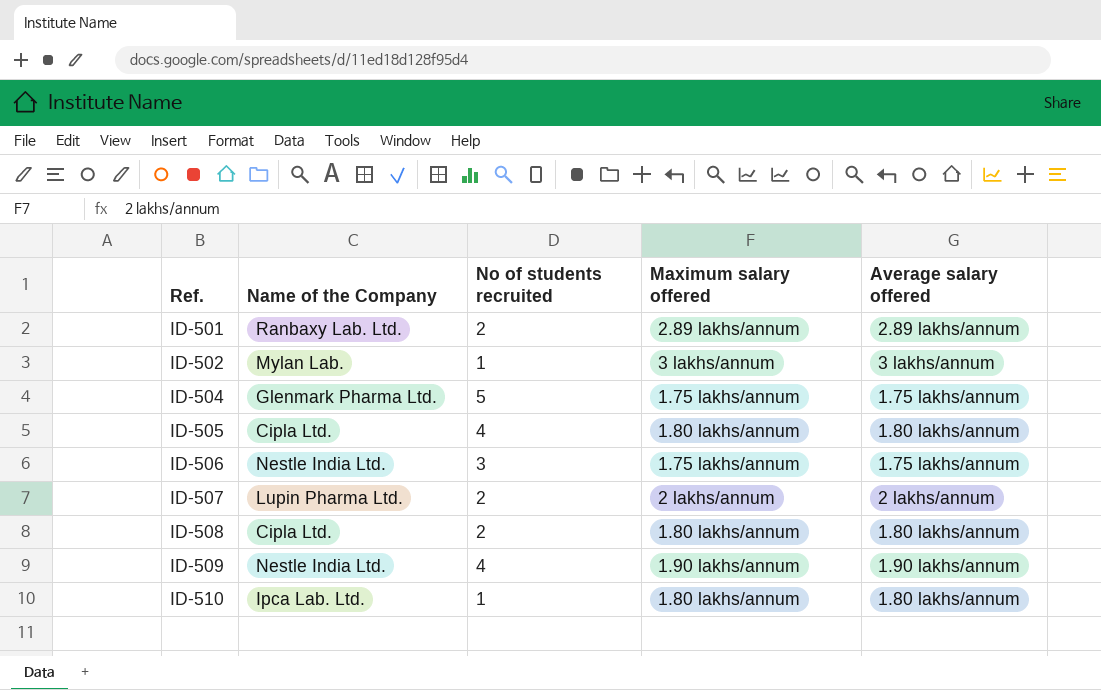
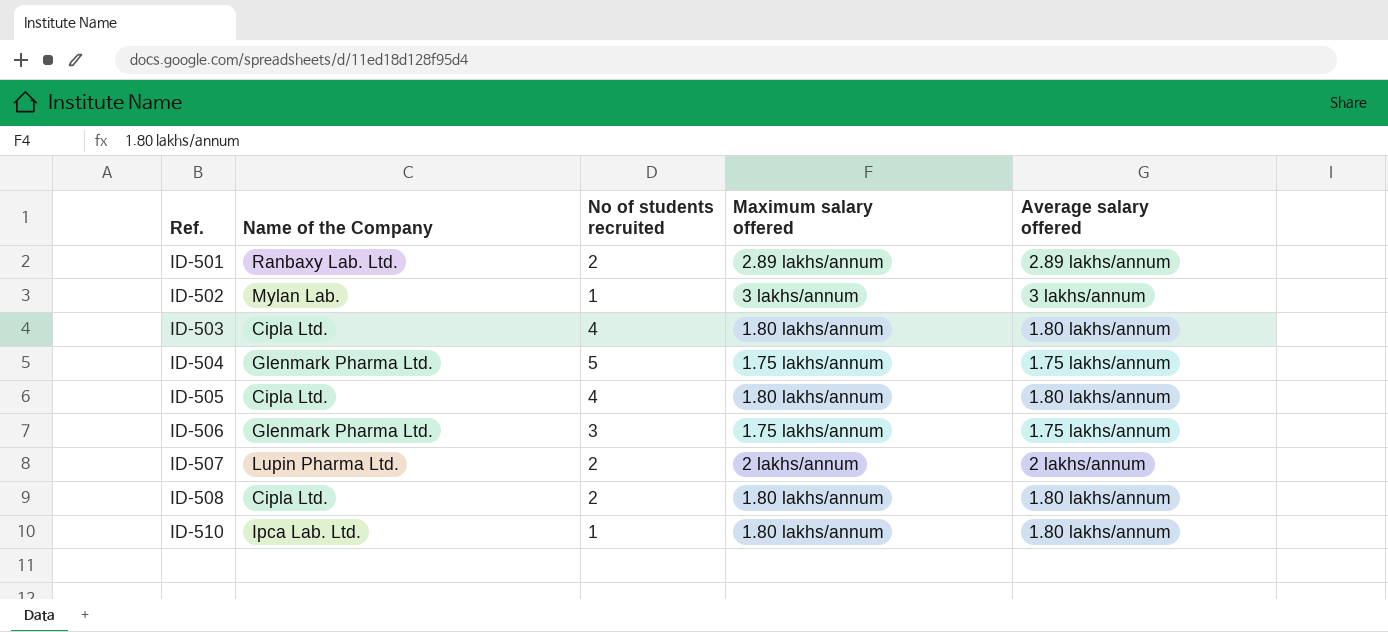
row ID-509: Nestle India Ltd. | 4 | 1.90 lakhs/annum | 1.90 lakhs/annum -> none
row ID-503: none -> Cipla Ltd. | 4 | 1.80 lakhs/annum | 1.80 lakhs/annum
ID-506 | Name of the Company: Nestle India Ltd. -> Glenmark Pharma Ltd.

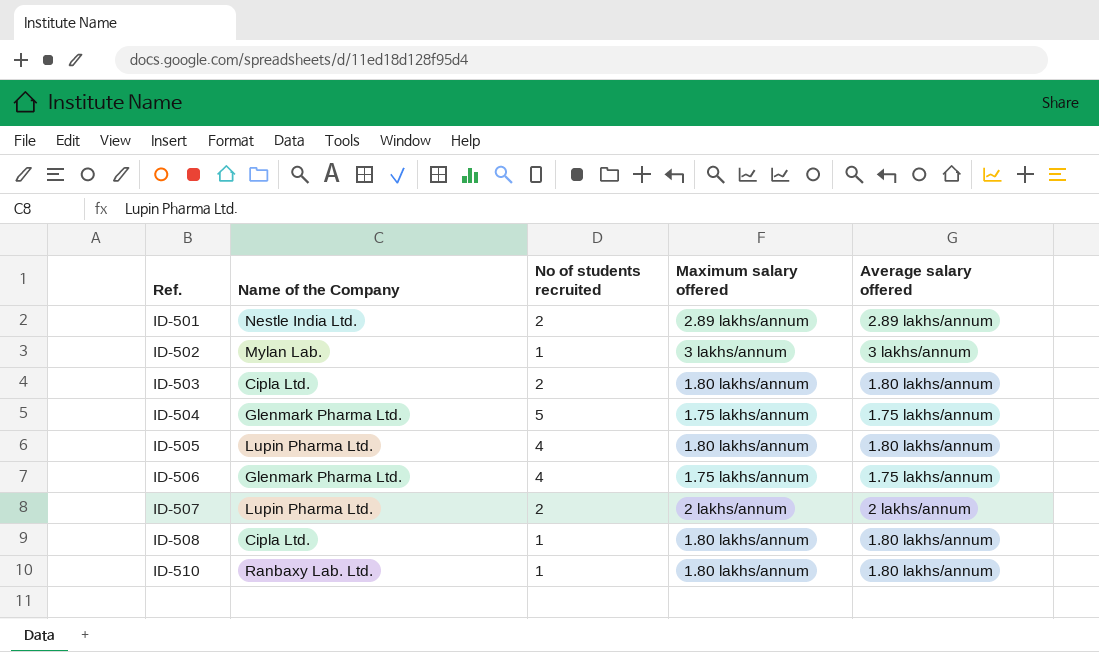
ID-501 | Name of the Company: Ranbaxy Lab. Ltd. -> Nestle India Ltd.
ID-503 | No of students recruited: 4 -> 2
ID-505 | Name of the Company: Cipla Ltd. -> Lupin Pharma Ltd.
ID-506 | No of students recruited: 3 -> 4
ID-508 | No of students recruited: 2 -> 1
ID-510 | Name of the Company: Ipca Lab. Ltd. -> Ranbaxy Lab. Ltd.

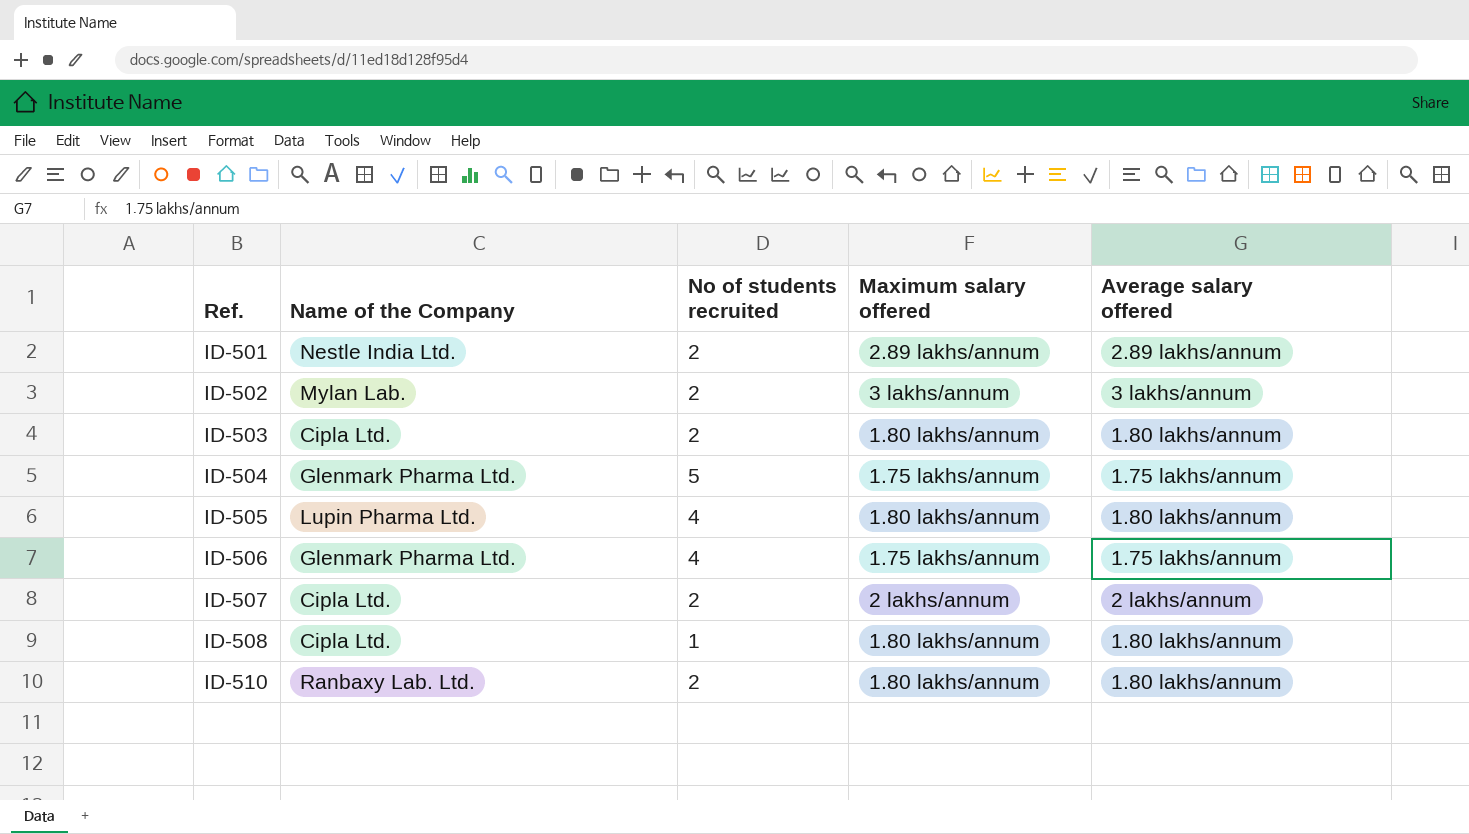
ID-502 | No of students recruited: 1 -> 2
ID-507 | Name of the Company: Lupin Pharma Ltd. -> Cipla Ltd.
ID-510 | No of students recruited: 1 -> 2

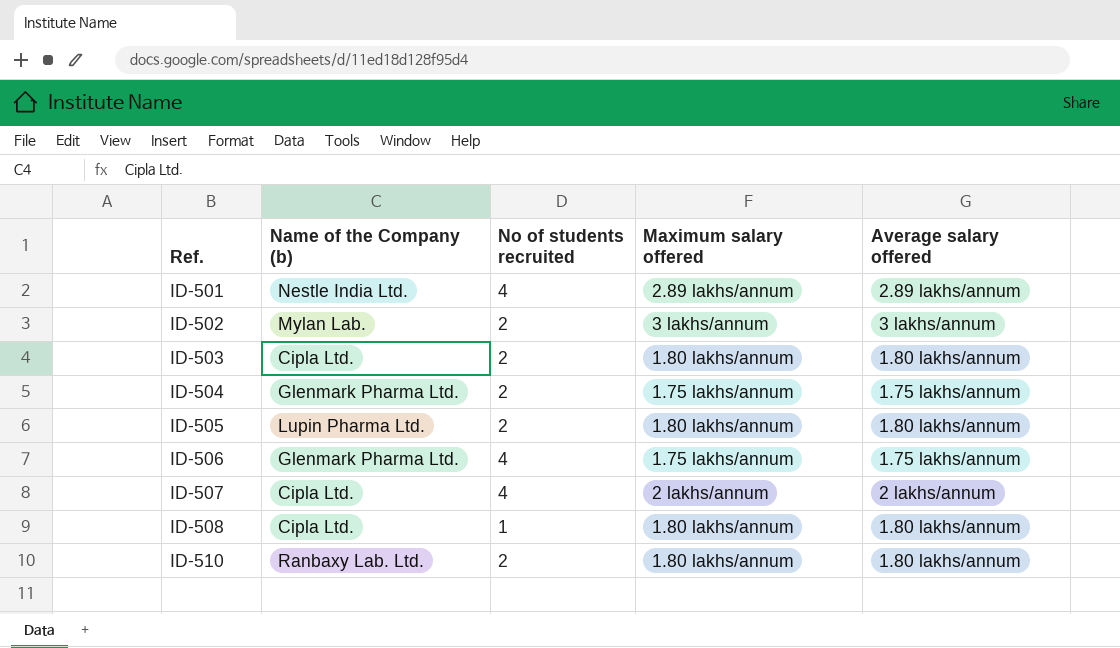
column name: Name of the Company -> Name of the Company (b)
ID-501 | No of students recruited: 2 -> 4
ID-504 | No of students recruited: 5 -> 2
ID-505 | No of students recruited: 4 -> 2
ID-507 | No of students recruited: 2 -> 4

